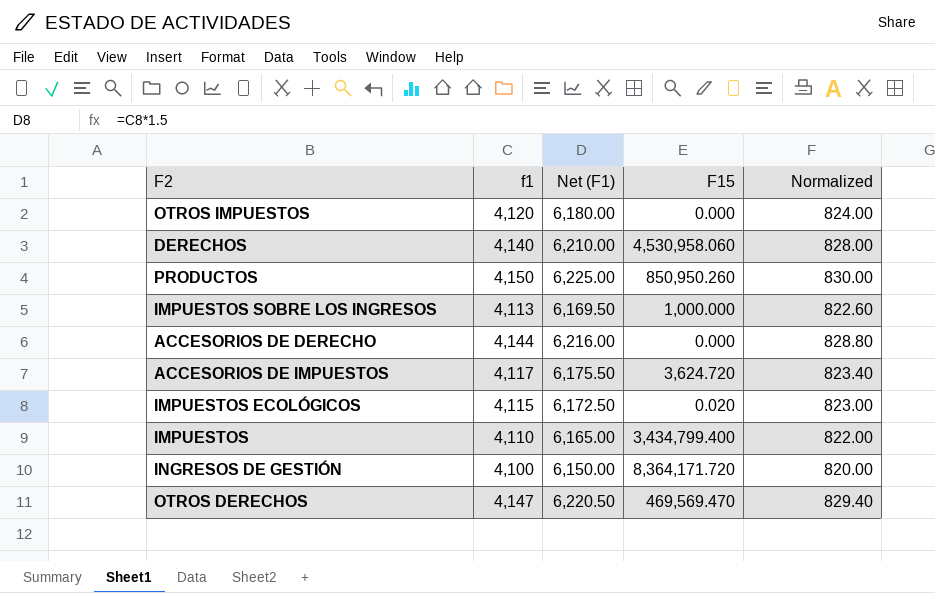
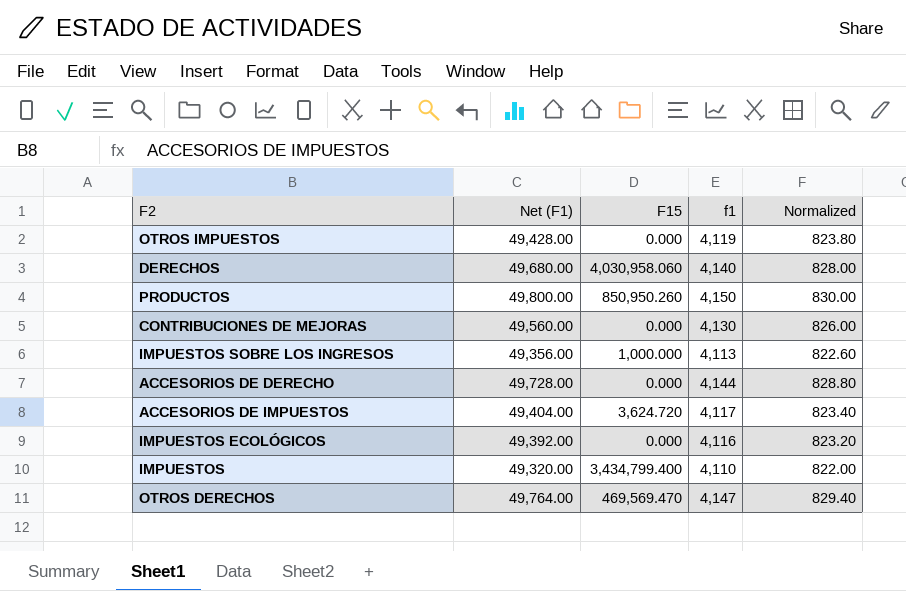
column Net (F1) | formula: [f1] * 1.5 -> [f1] * 12
column f1 | position: 2 -> 4
row INGRESOS DE GESTIÓN: 4,100 | 6,150.00 | 8,364,171.720 | 820.00 -> none
OTROS IMPUESTOS | f1: 4,120 -> 4,119
OTROS IMPUESTOS | Normalized: 824.00 -> 823.80
DERECHOS | F15: 4,530,958.060 -> 4,030,958.060
row CONTRIBUCIONES DE MEJORAS: none -> 49,560.00 | 0.000 | 4,130 | 826.00
IMPUESTOS ECOLÓGICOS | F15: 0.020 -> 0.000
IMPUESTOS ECOLÓGICOS | f1: 4,115 -> 4,116
IMPUESTOS ECOLÓGICOS | Normalized: 823.00 -> 823.20

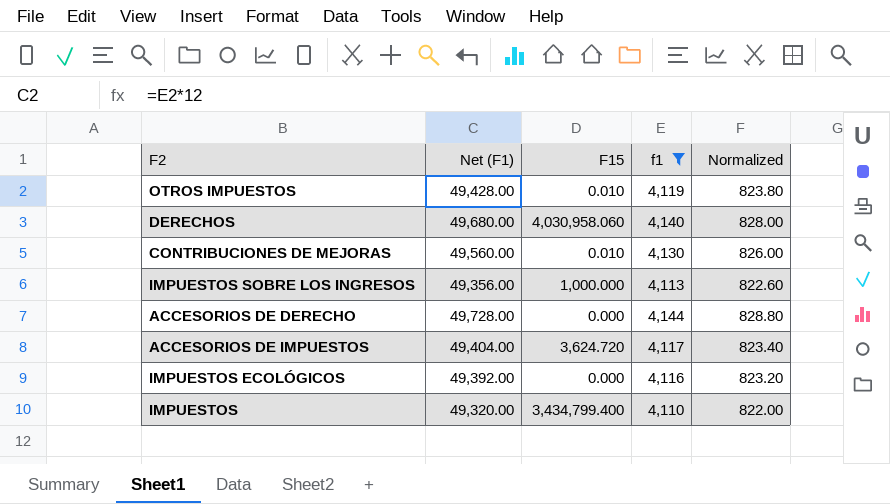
filter: none -> f1 <= 4,144
OTROS IMPUESTOS | F15: 0.000 -> 0.010
CONTRIBUCIONES DE MEJORAS | F15: 0.000 -> 0.010

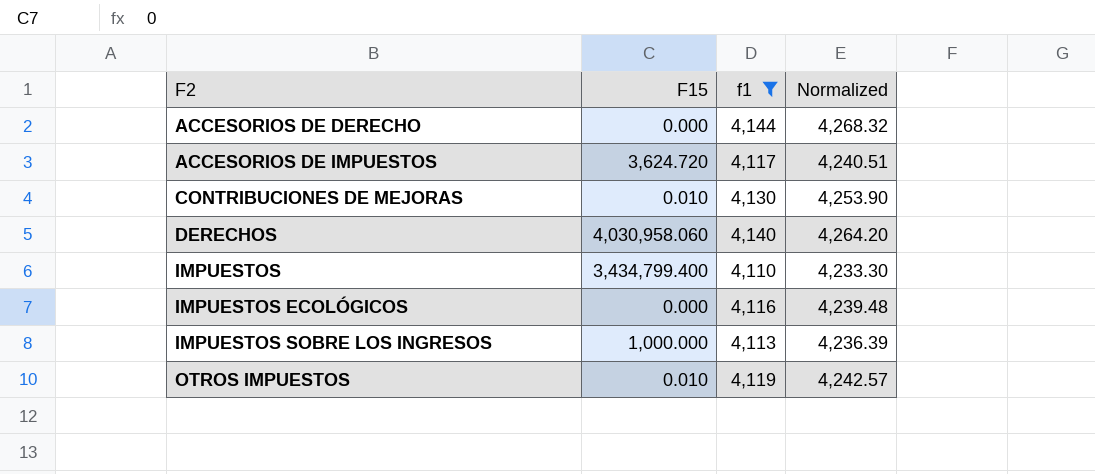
row order: none -> F2 ascending
column Net (F1) | formula: [f1] * 12 -> none
column Normalized | formula: [f1] * 0.2 -> [f1] * 1.03

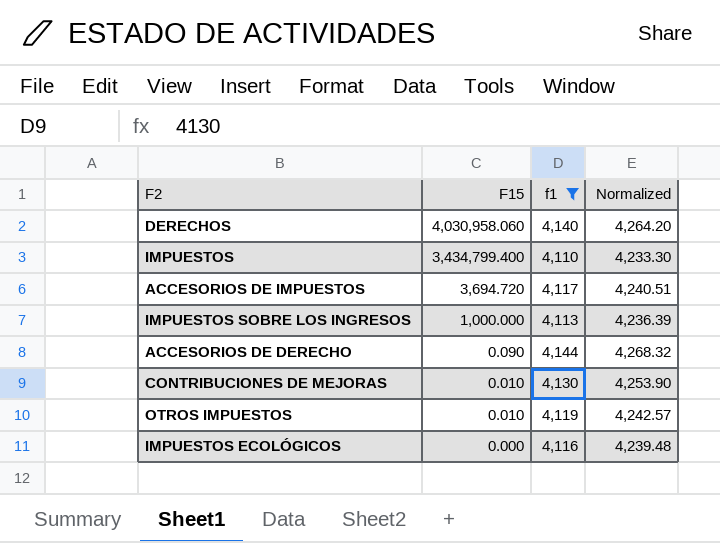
row order: F2 ascending -> F15 descending
ACCESORIOS DE IMPUESTOS | F15: 3,624.720 -> 3,694.720
ACCESORIOS DE DERECHO | F15: 0.000 -> 0.090

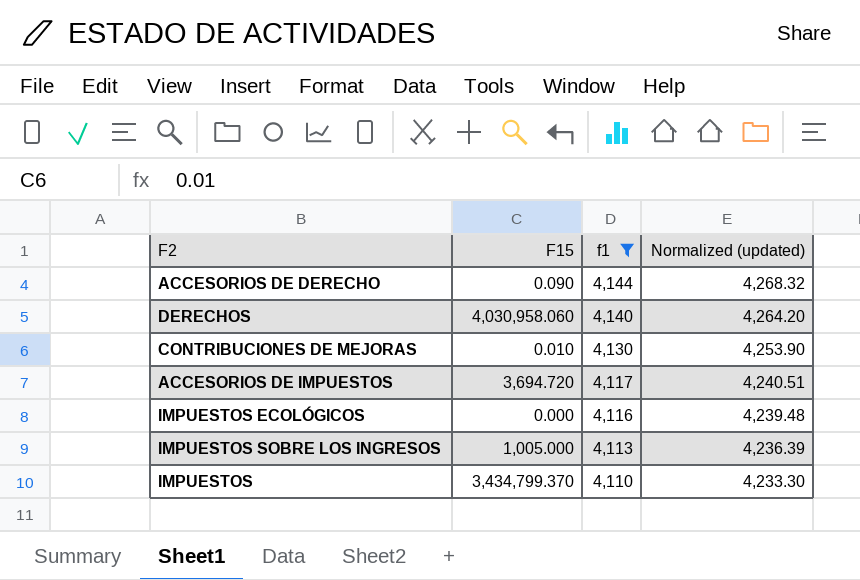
row order: F15 descending -> f1 descending
column name: Normalized -> Normalized (updated)
row OTROS IMPUESTOS: 0.010 | 4,119 | 4,242.57 -> none
IMPUESTOS SOBRE LOS INGRESOS | F15: 1,000.000 -> 1,005.000
IMPUESTOS | F15: 3,434,799.400 -> 3,434,799.370

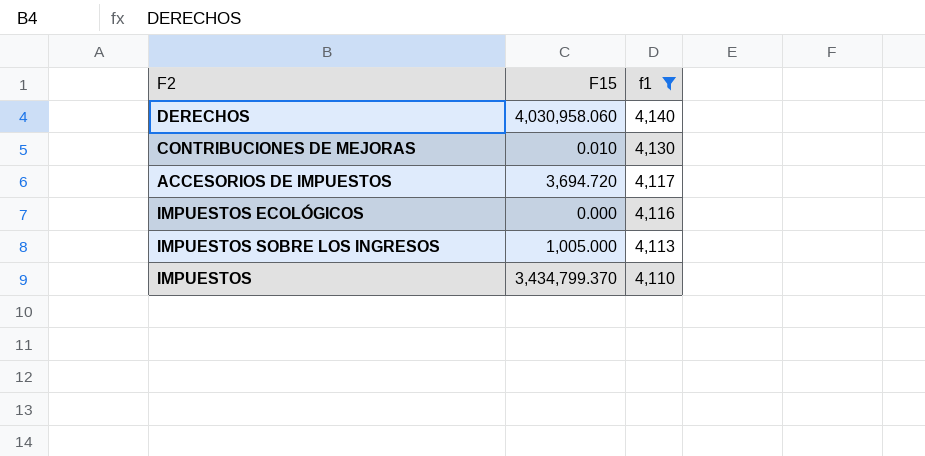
column Normalized (updated) | formula: [f1] * 1.03 -> none
row ACCESORIOS DE DERECHO: 0.090 | 4,144 | 4,268.32 -> none

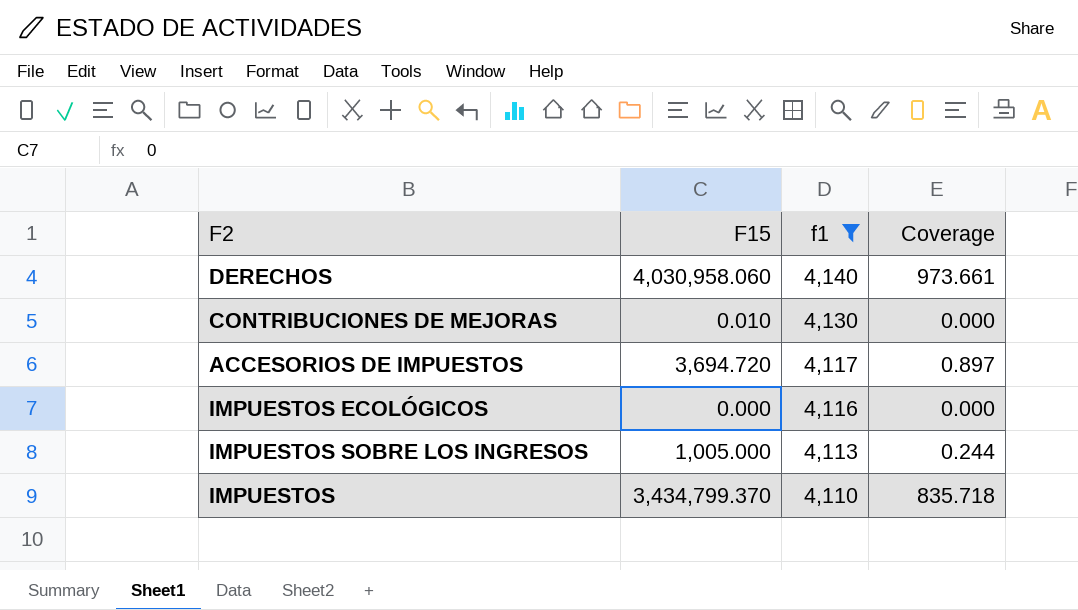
column Coverage | formula: none -> [F15] / [f1]

